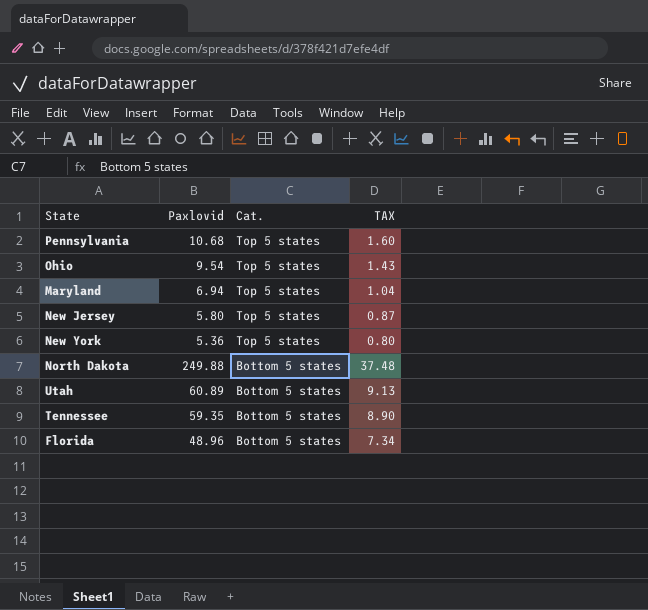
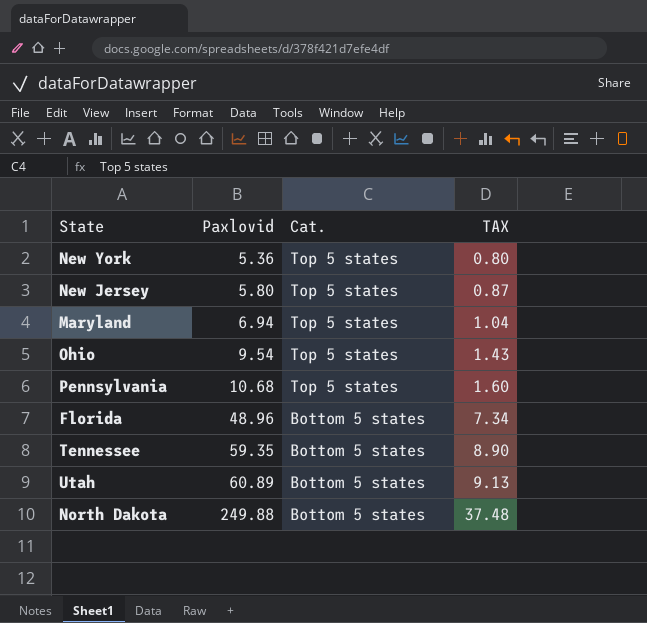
row order: Cat. descending -> Paxlovid ascending

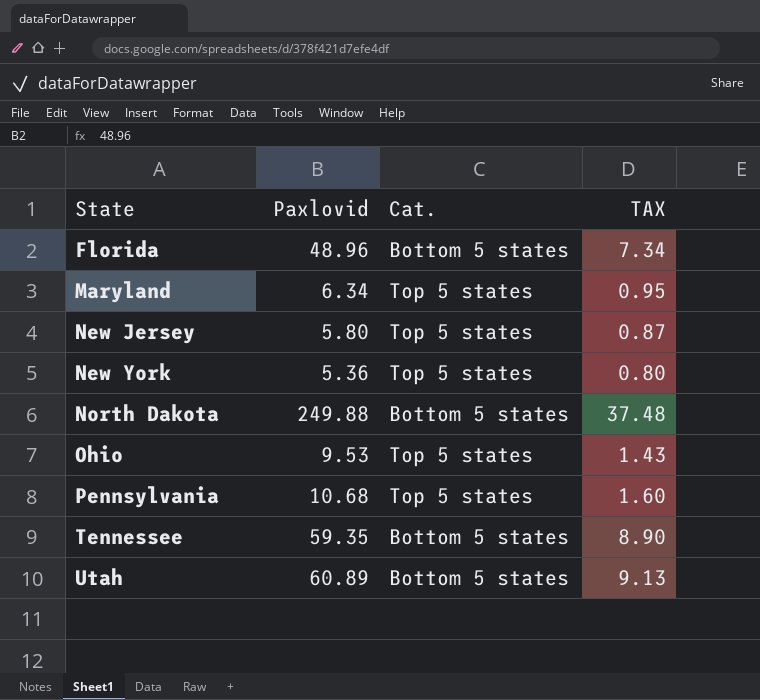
row order: Paxlovid ascending -> State ascending
Maryland | Paxlovid: 6.94 -> 6.34
Maryland | TAX: 1.04 -> 0.95
Ohio | Paxlovid: 9.54 -> 9.53

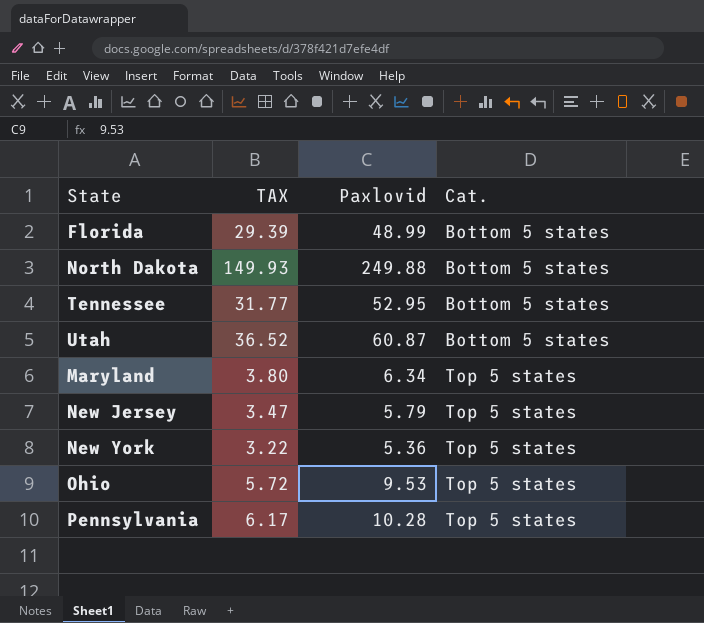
row order: State ascending -> Cat. ascending
column TAX | formula: [Paxlovid] * 0.15 -> [Paxlovid] * 0.6
column TAX | position: 4 -> 2
Florida | Paxlovid: 48.96 -> 48.99
Tennessee | Paxlovid: 59.35 -> 52.95
Utah | Paxlovid: 60.89 -> 60.87
New Jersey | Paxlovid: 5.80 -> 5.79
Pennsylvania | Paxlovid: 10.68 -> 10.28

